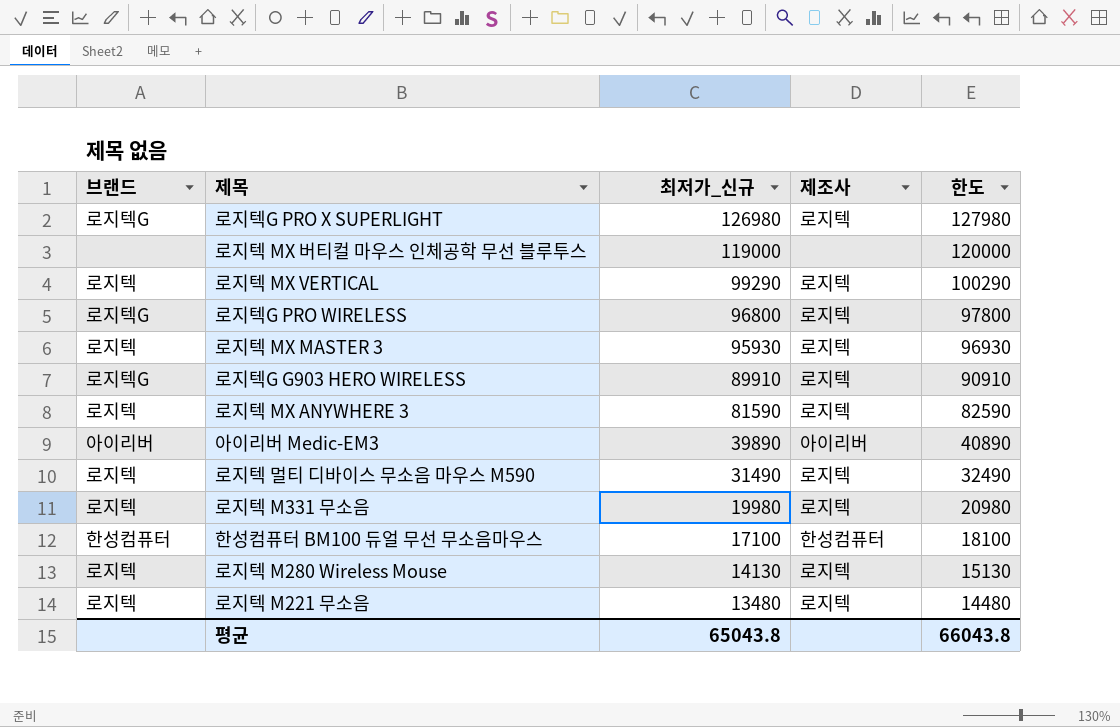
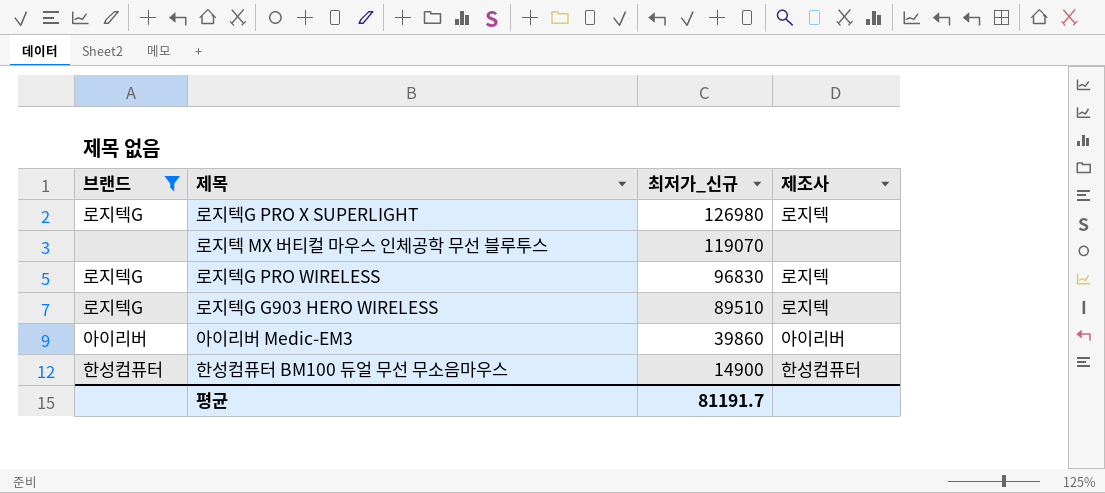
filter: none -> 브랜드 != 로지텍
column 한도 | formula: [최저가_신규] + 1000 -> none
로지텍 MX 버티컬 마우스 인체공학 무선 블루투스 | 최저가_신규: 119000 -> 119070
로지텍G PRO WIRELESS | 최저가_신규: 96800 -> 96830
로지텍G G903 HERO WIRELESS | 최저가_신규: 89910 -> 89510
아이리버 Medic-EM3 | 최저가_신규: 39890 -> 39860
한성컴퓨터 BM100 듀얼 무선 무소음마우스 | 최저가_신규: 17100 -> 14900
평균 | 최저가_신규: 65043.8 -> 81191.7

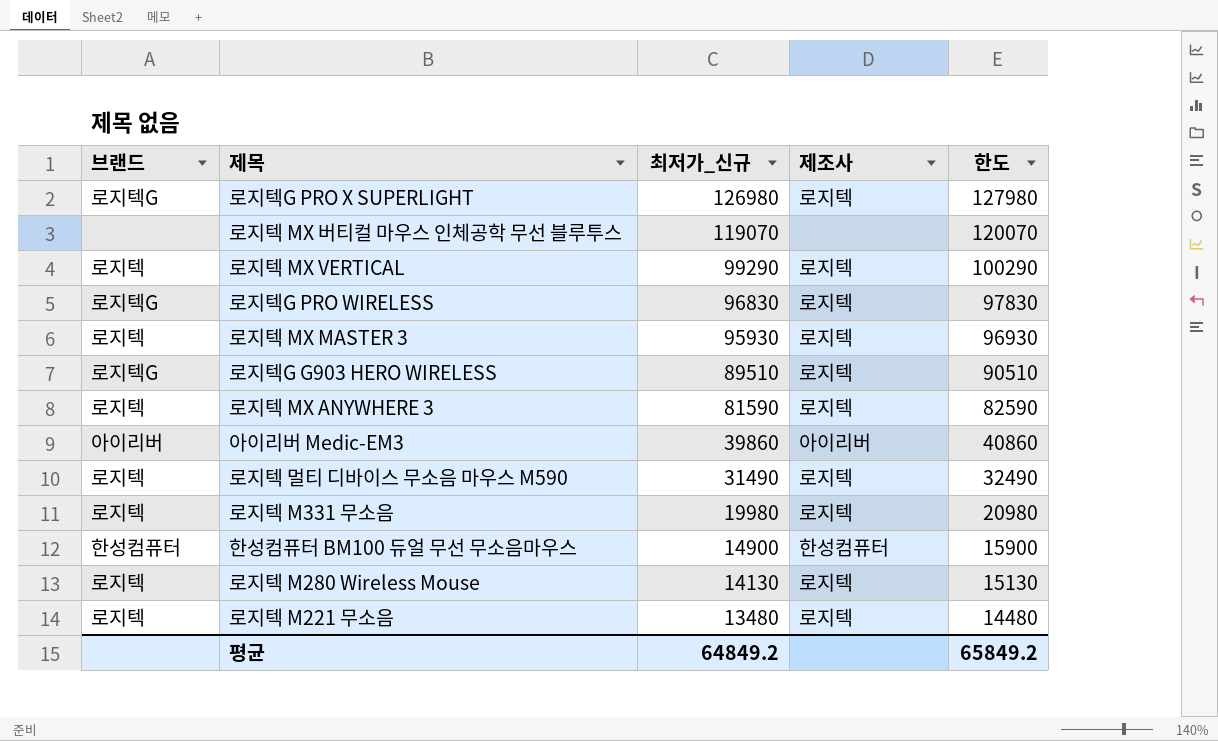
filter: 브랜드 != 로지텍 -> none
column 한도 | formula: none -> [최저가_신규] + 1000
평균 | 최저가_신규: 81191.7 -> 64849.2

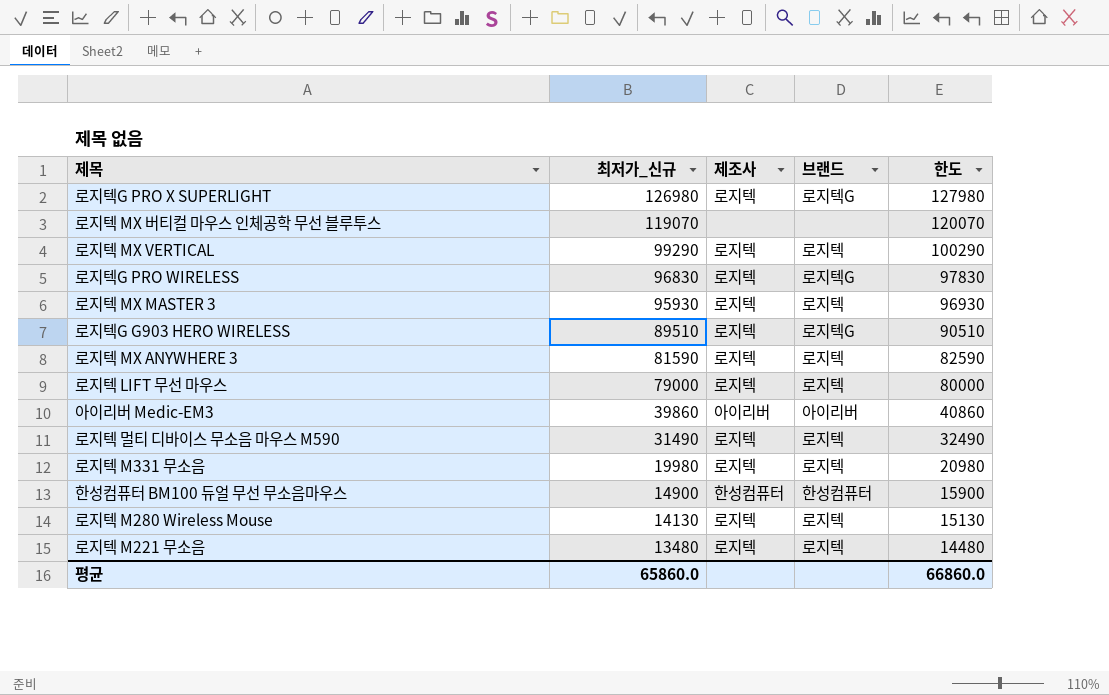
column 브랜드 | position: 1 -> 4
row 로지텍 LIFT 무선 마우스: none -> 79000 | 로지텍 | 로지텍 | 80000
평균 | 최저가_신규: 64849.2 -> 65860.0
평균 | 한도: 65849.2 -> 66860.0

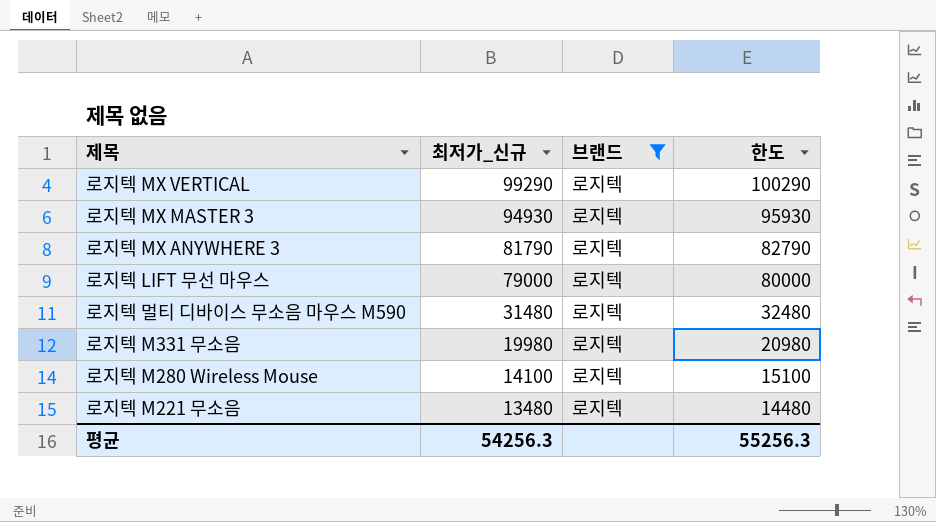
filter: none -> 브랜드 = 로지텍
column 제조사 | position: 3 -> none
로지텍 MX MASTER 3 | 최저가_신규: 95930 -> 94930
로지텍 MX MASTER 3 | 한도: 96930 -> 95930
로지텍 MX ANYWHERE 3 | 최저가_신규: 81590 -> 81790
로지텍 MX ANYWHERE 3 | 한도: 82590 -> 82790
로지텍 멀티 디바이스 무소음 마우스 M590 | 최저가_신규: 31490 -> 31480
로지텍 멀티 디바이스 무소음 마우스 M590 | 한도: 32490 -> 32480
로지텍 M280 Wireless Mouse | 최저가_신규: 14130 -> 14100
로지텍 M280 Wireless Mouse | 한도: 15130 -> 15100
평균 | 최저가_신규: 65860.0 -> 54256.3
평균 | 한도: 66860.0 -> 55256.3

